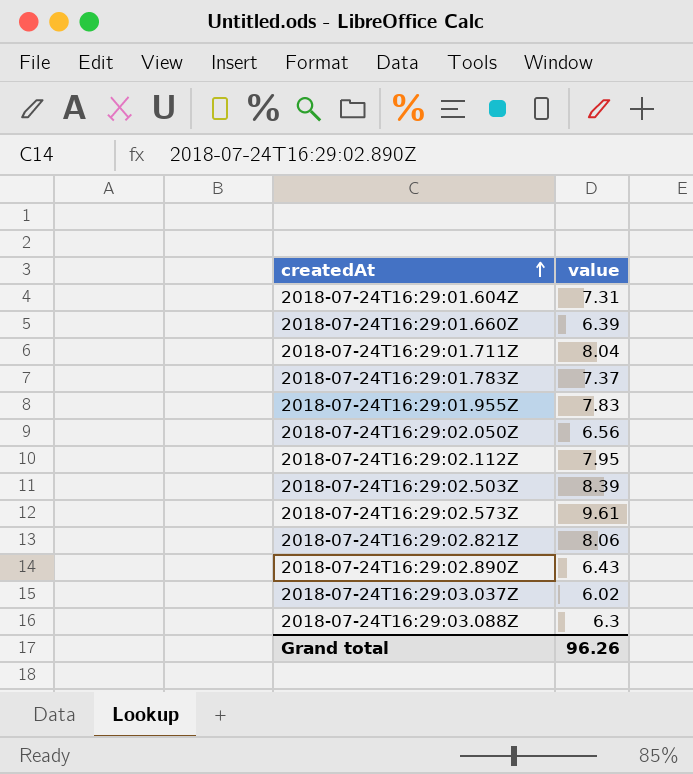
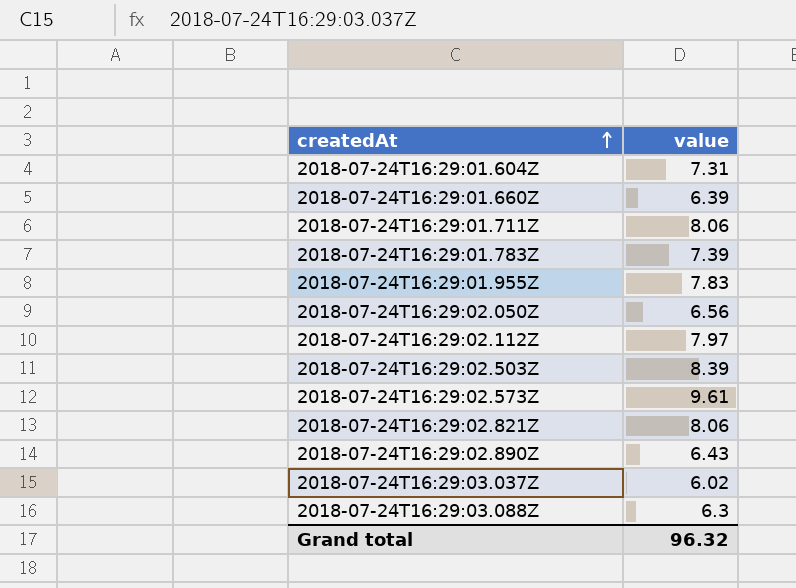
2018-07-24T16:29:01.711Z | value: 8.04 -> 8.06
2018-07-24T16:29:01.783Z | value: 7.37 -> 7.39
2018-07-24T16:29:02.112Z | value: 7.95 -> 7.97
Grand total | value: 96.26 -> 96.32

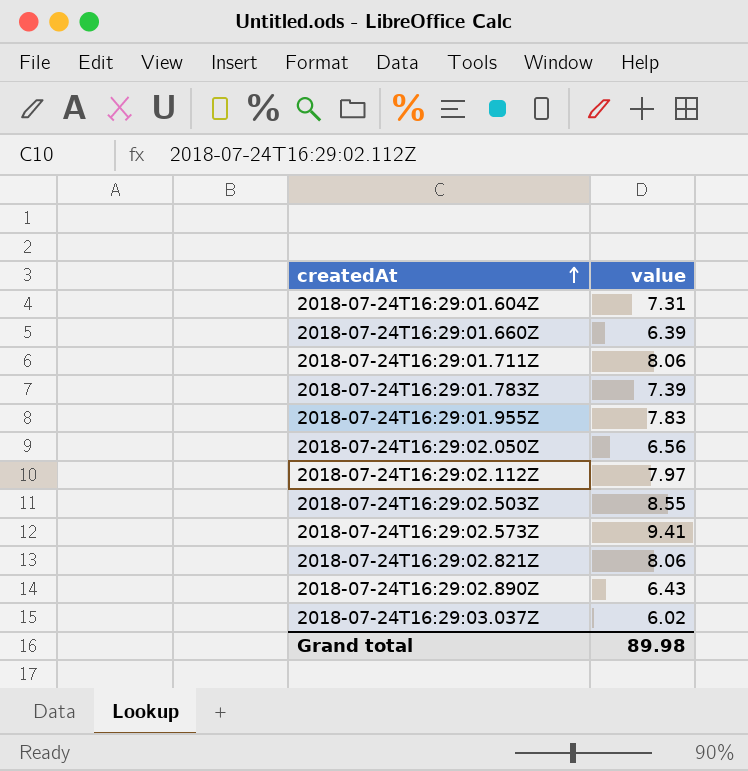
row 2018-07-24T16:29:03.088Z: 6.3 -> none
2018-07-24T16:29:02.503Z | value: 8.39 -> 8.55
2018-07-24T16:29:02.573Z | value: 9.61 -> 9.41
Grand total | value: 96.32 -> 89.98

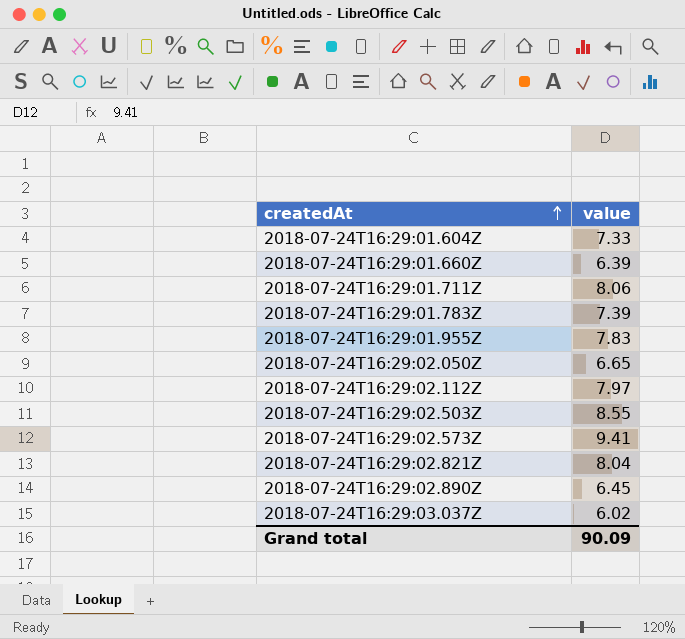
2018-07-24T16:29:01.604Z | value: 7.31 -> 7.33
2018-07-24T16:29:02.050Z | value: 6.56 -> 6.65
2018-07-24T16:29:02.821Z | value: 8.06 -> 8.04
2018-07-24T16:29:02.890Z | value: 6.43 -> 6.45
Grand total | value: 89.98 -> 90.09

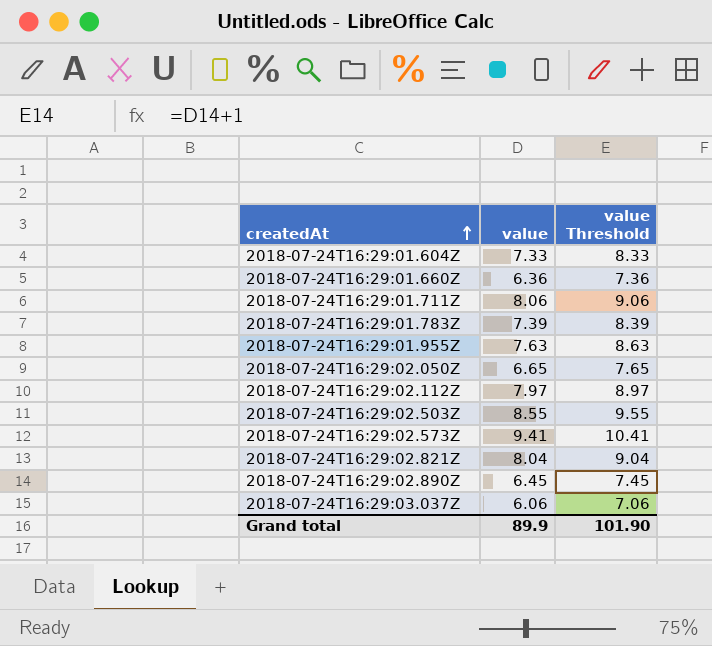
column value Threshold | formula: none -> [value] + 1
2018-07-24T16:29:01.660Z | value: 6.39 -> 6.36
2018-07-24T16:29:01.955Z | value: 7.83 -> 7.63
2018-07-24T16:29:03.037Z | value: 6.02 -> 6.06
Grand total | value: 90.09 -> 89.9

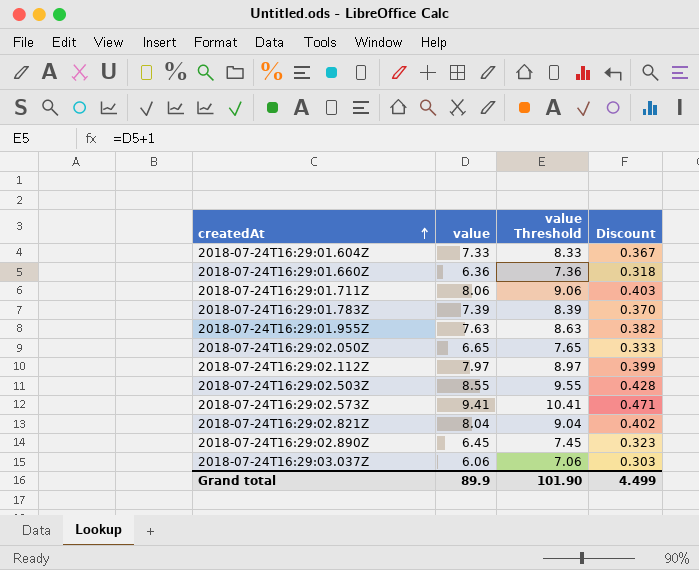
column Discount | formula: none -> [value] * 0.05

